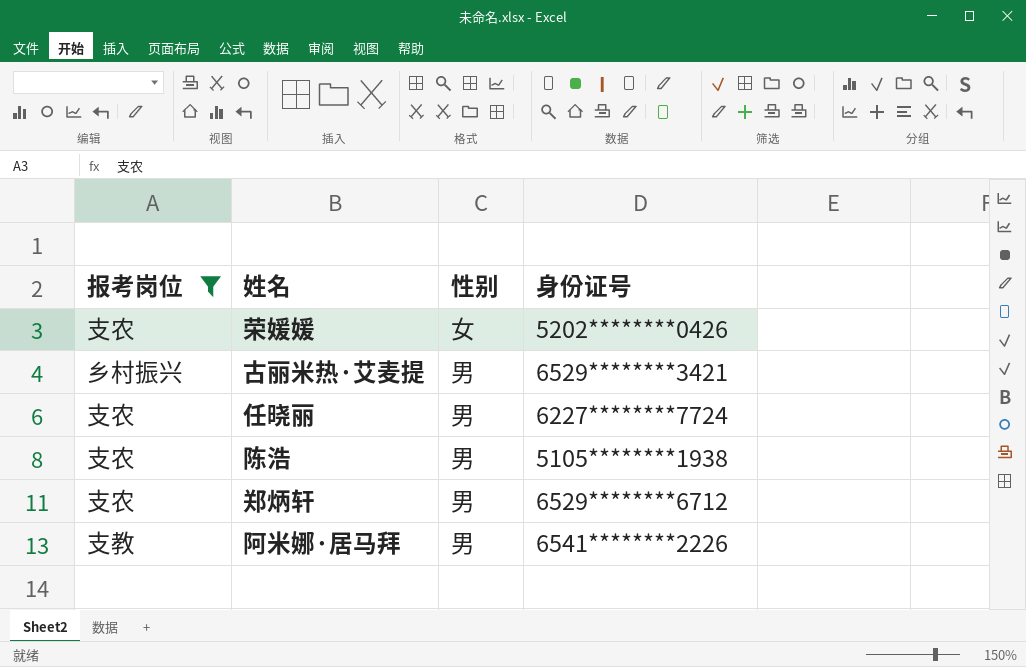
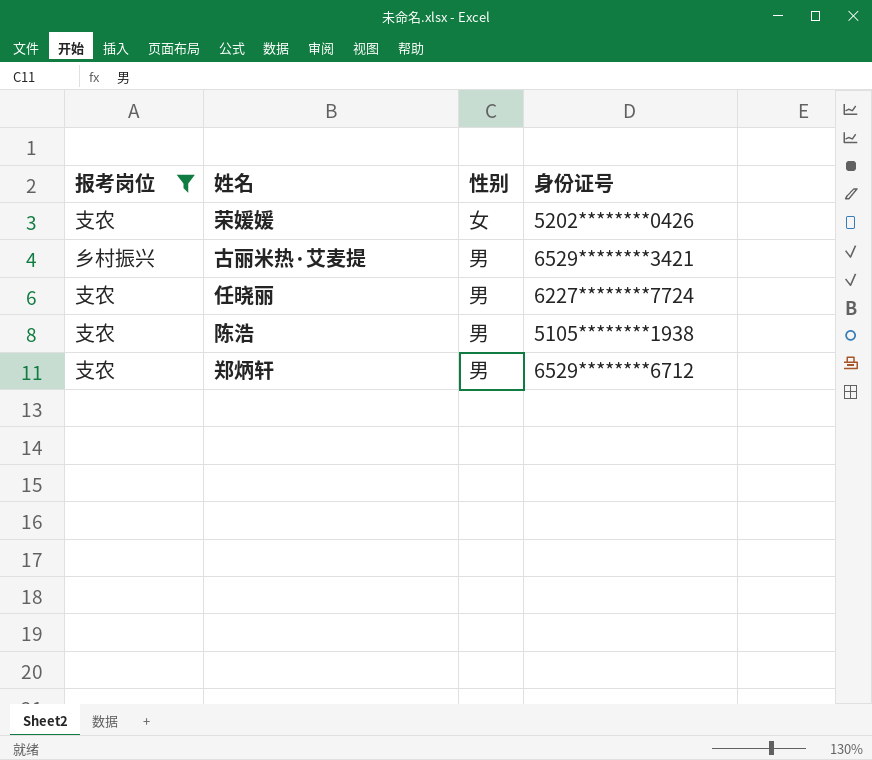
row 阿米娜·居马拜: 支教 | 男 | 6541********2226 -> none

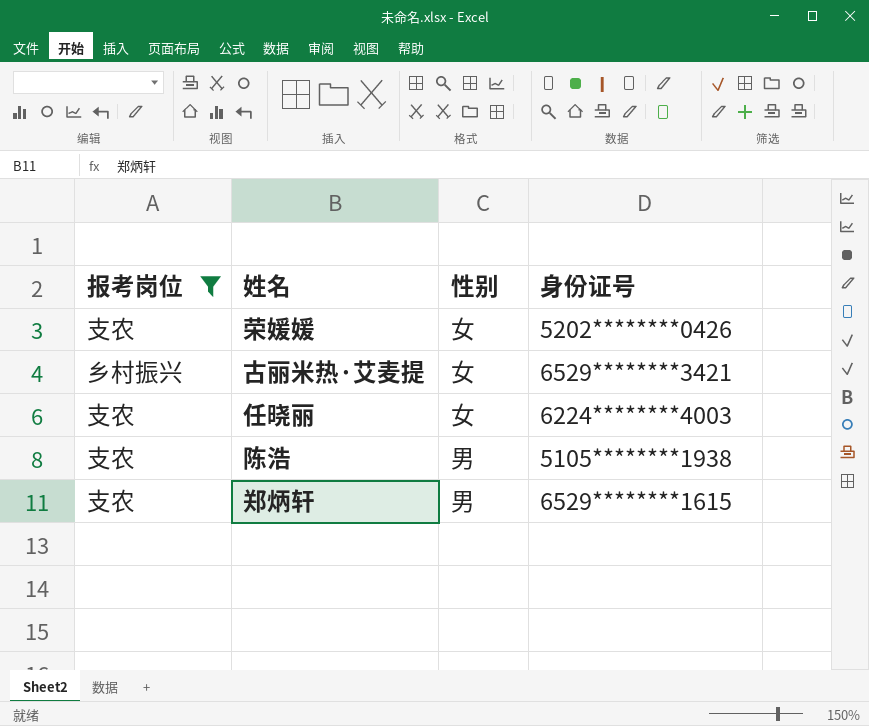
古丽米热·艾麦提 | 性别: 男 -> 女
任晓丽 | 性别: 男 -> 女
任晓丽 | 身份证号: 6227********7724 -> 6224********4003
郑炳轩 | 身份证号: 6529********6712 -> 6529********1615

